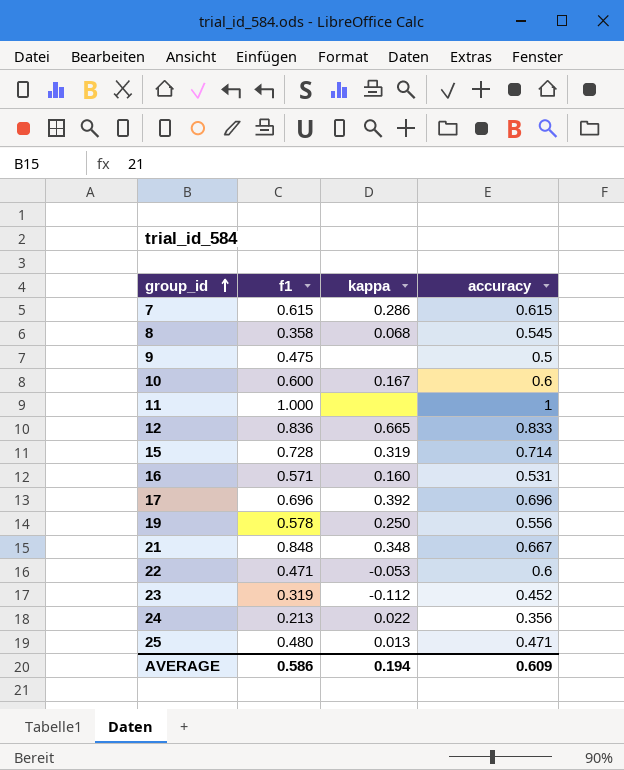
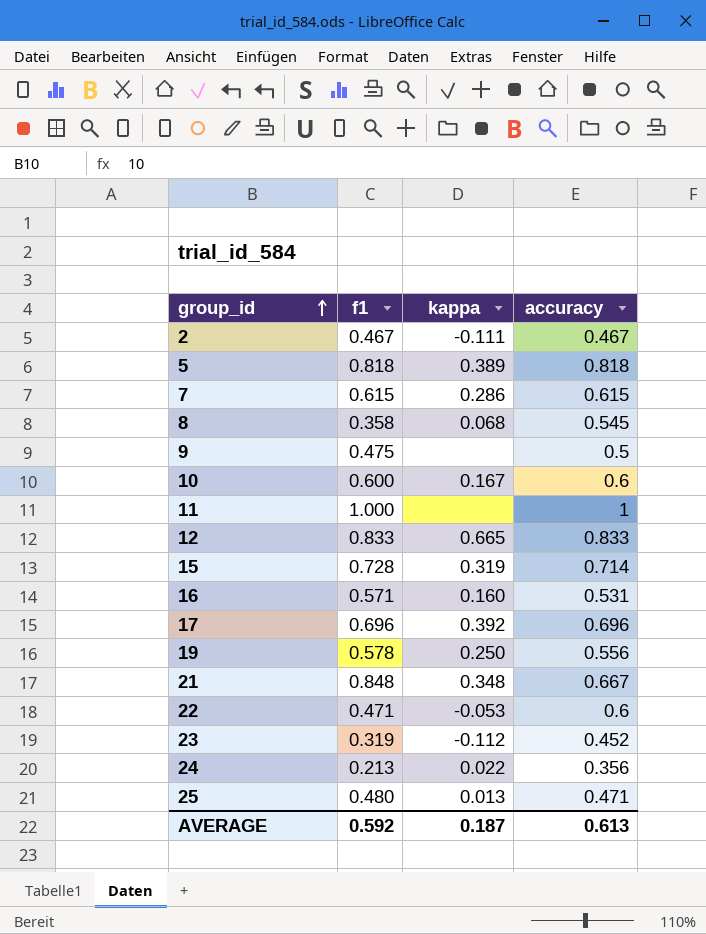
row 2: none -> 0.467 | -0.111 | 0.467
row 5: none -> 0.818 | 0.389 | 0.818
12 | f1: 0.836 -> 0.833
AVERAGE | f1: 0.586 -> 0.592
AVERAGE | kappa: 0.194 -> 0.187
AVERAGE | accuracy: 0.609 -> 0.613

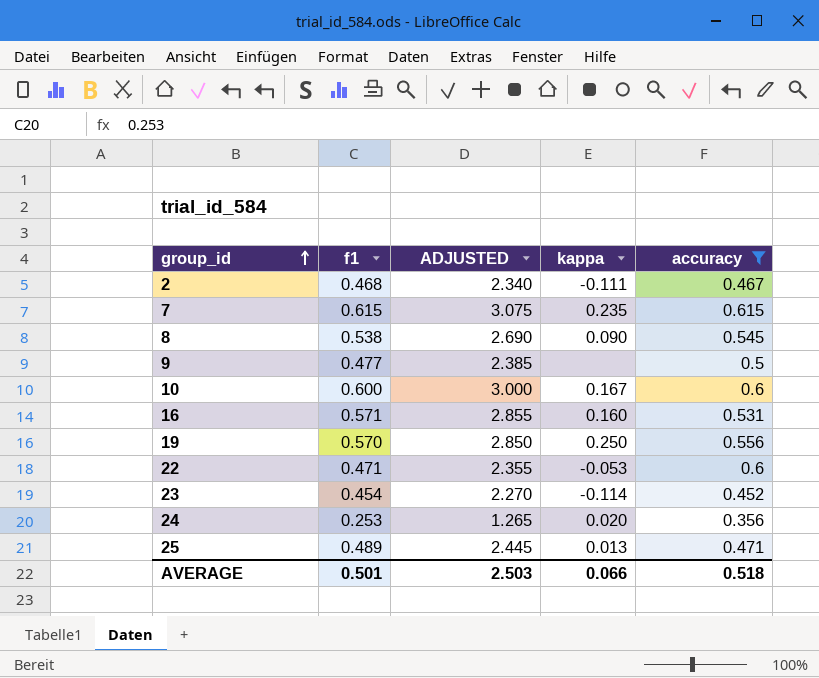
filter: none -> accuracy <= 0.615
column ADJUSTED | formula: none -> [f1] * 5
2 | f1: 0.467 -> 0.468
7 | kappa: 0.286 -> 0.235
8 | f1: 0.358 -> 0.538
8 | kappa: 0.068 -> 0.090
9 | f1: 0.475 -> 0.477
19 | f1: 0.578 -> 0.570
23 | f1: 0.319 -> 0.454
23 | kappa: -0.112 -> -0.114
24 | f1: 0.213 -> 0.253
24 | kappa: 0.022 -> 0.020
25 | f1: 0.480 -> 0.489
AVERAGE | f1: 0.592 -> 0.501
AVERAGE | kappa: 0.187 -> 0.066
AVERAGE | accuracy: 0.613 -> 0.518

